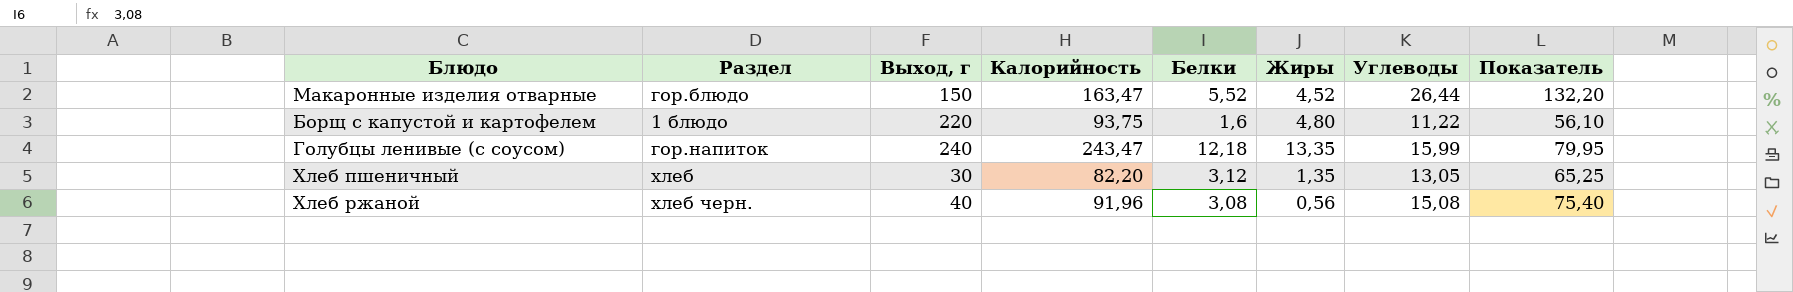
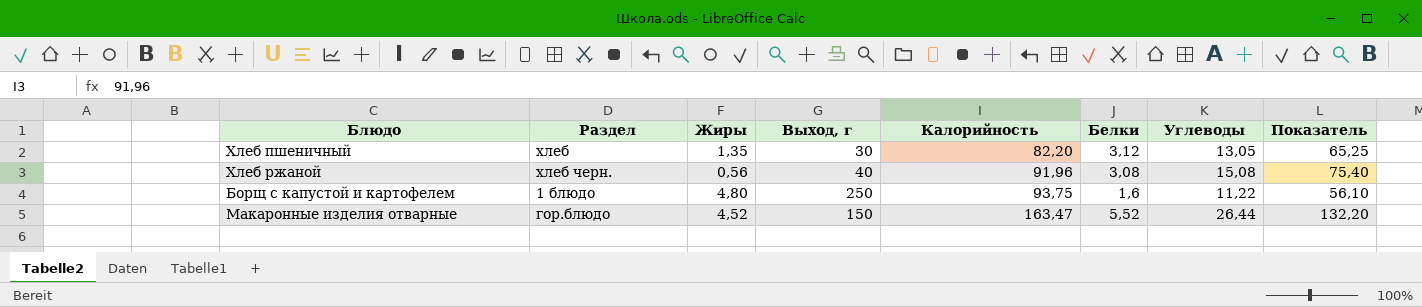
row order: none -> Калорийность ascending
column Жиры | position: 6 -> 3
row Голубцы ленивые (с соусом): гор.напиток | 240 | 243,47 | 12,18 | 13,35 | 15,99 | 79,95 -> none
Борщ с капустой и картофелем | Выход, г: 220 -> 250

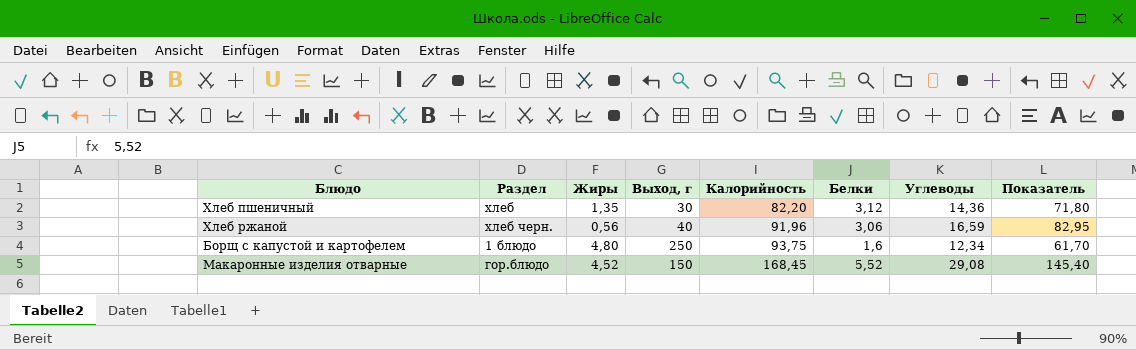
Хлеб пшеничный | Углеводы: 13,05 -> 14,36
Хлеб пшеничный | Показатель: 65,25 -> 71,80
Хлеб ржаной | Белки: 3,08 -> 3,06
Хлеб ржаной | Углеводы: 15,08 -> 16,59
Хлеб ржаной | Показатель: 75,40 -> 82,95
Борщ с капустой и картофелем | Углеводы: 11,22 -> 12,34
Борщ с капустой и картофелем | Показатель: 56,10 -> 61,70
Макаронные изделия отварные | Калорийность: 163,47 -> 168,45
Макаронные изделия отварные | Углеводы: 26,44 -> 29,08
Макаронные изделия отварные | Показатель: 132,20 -> 145,40

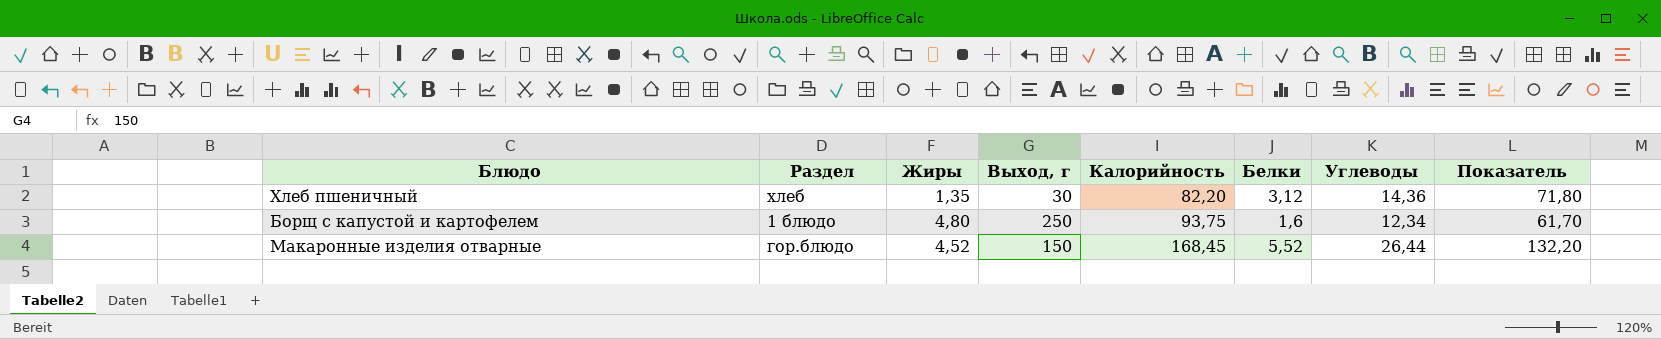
row Хлеб ржаной: хлеб черн. | 0,56 | 40 | 91,96 | 3,06 | 16,59 | 82,95 -> none
Макаронные изделия отварные | Углеводы: 29,08 -> 26,44
Макаронные изделия отварные | Показатель: 145,40 -> 132,20

